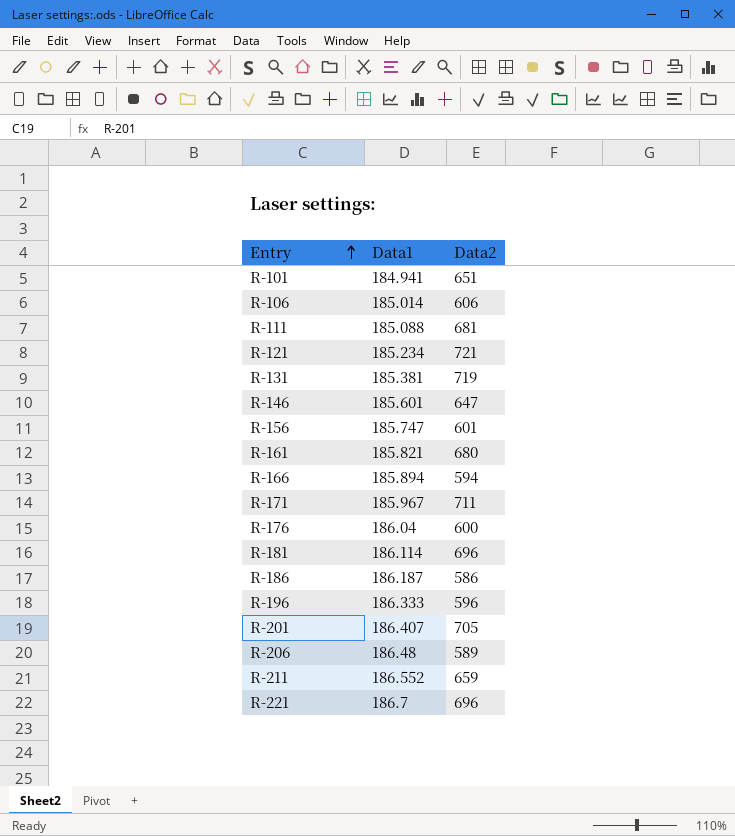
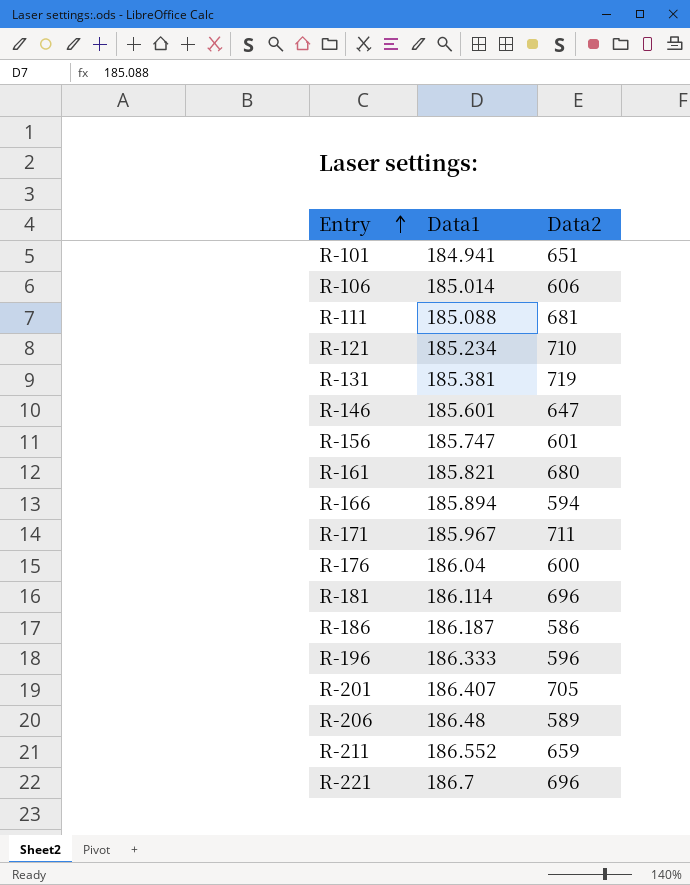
R-121 | Data2: 721 -> 710

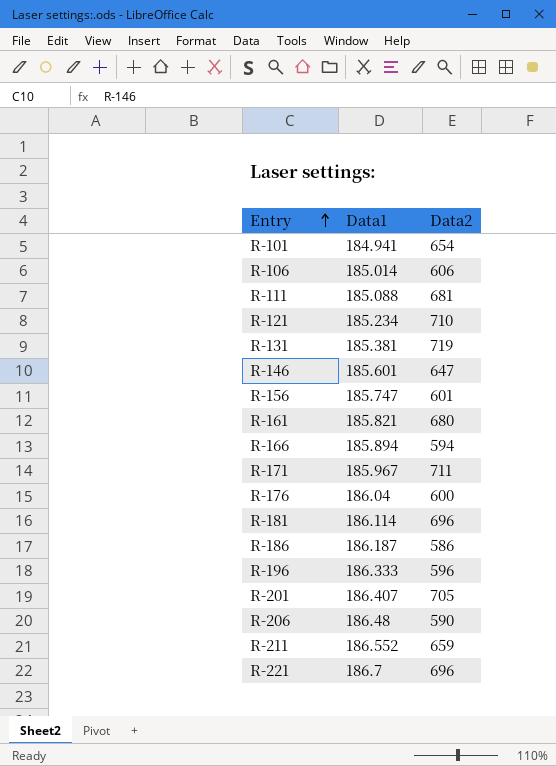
R-101 | Data2: 651 -> 654
R-206 | Data2: 589 -> 590

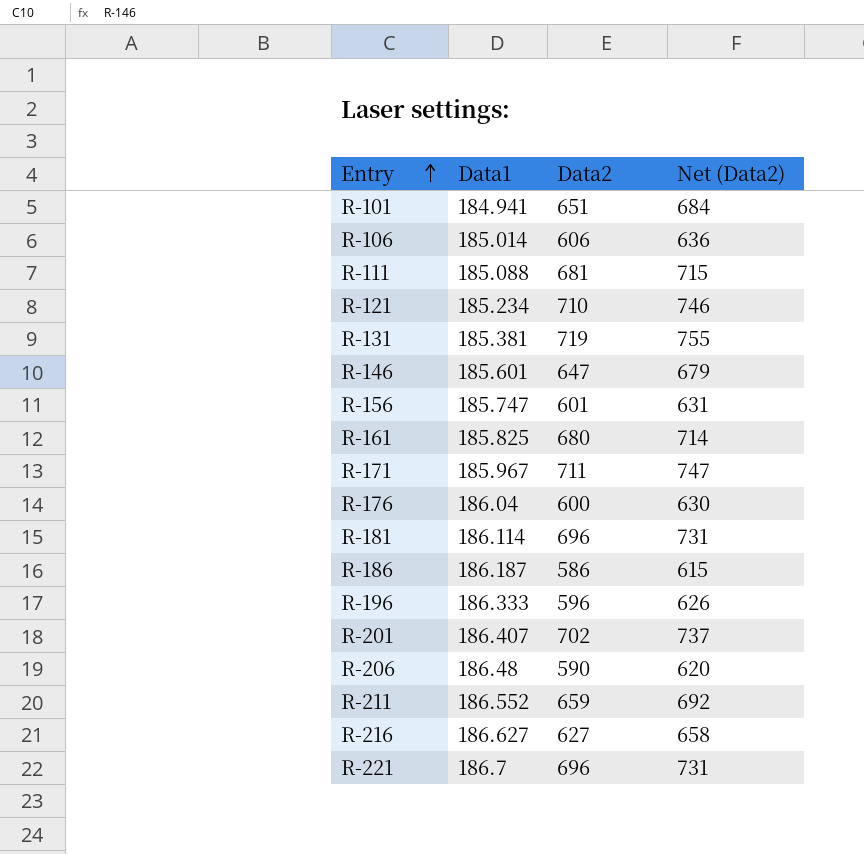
column Net (Data2) | formula: none -> [Data2] * 1.05
row R-166: 185.894 | 594 -> none
R-101 | Data2: 654 -> 651
R-161 | Data1: 185.821 -> 185.825
R-201 | Data2: 705 -> 702
row R-216: none -> 186.627 | 627 | 658

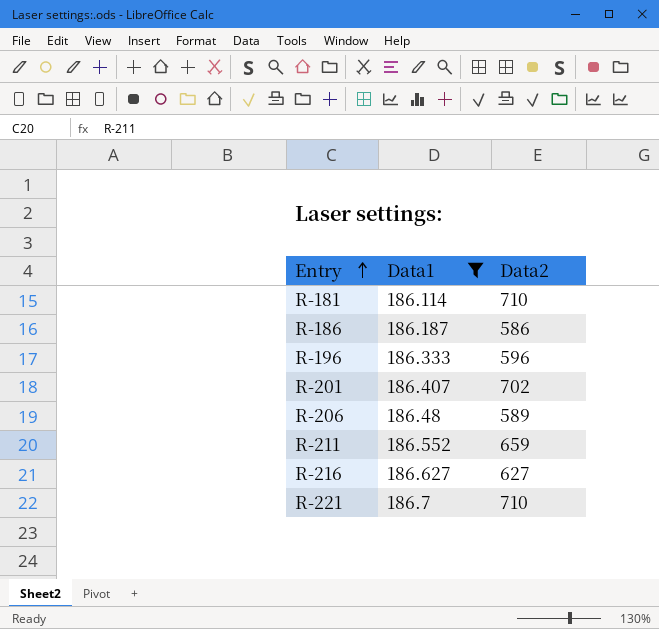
filter: none -> Data1 >= 186.114
column Net (Data2) | formula: [Data2] * 1.05 -> none
R-181 | Data2: 696 -> 710
R-206 | Data2: 590 -> 589
R-221 | Data2: 696 -> 710

